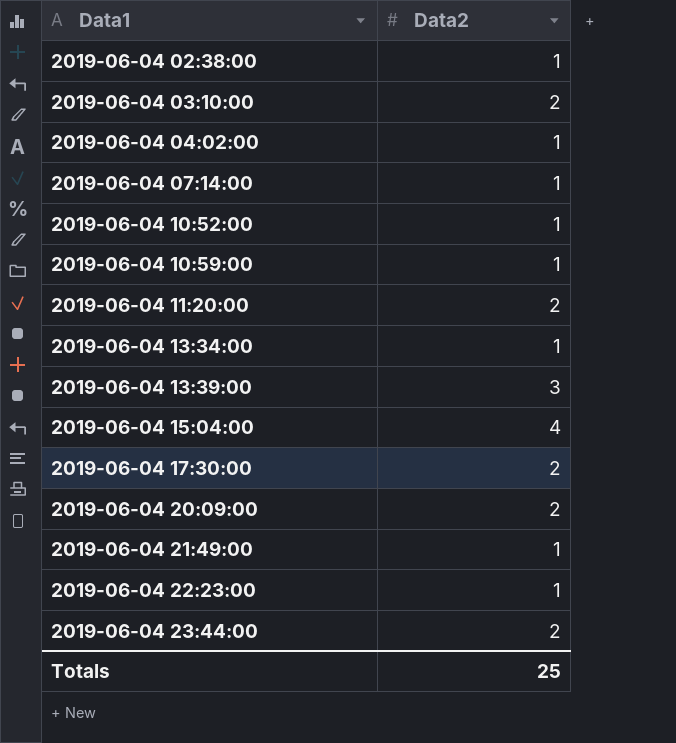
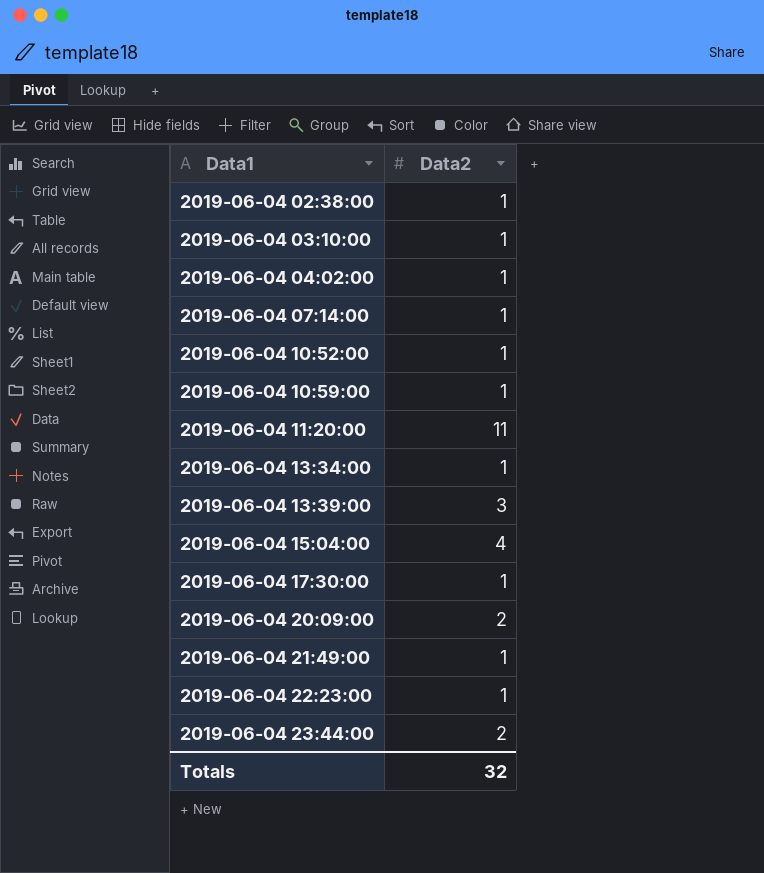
2019-06-04 03:10:00 | Data2: 2 -> 1
2019-06-04 11:20:00 | Data2: 2 -> 11
2019-06-04 17:30:00 | Data2: 2 -> 1
Totals | Data2: 25 -> 32

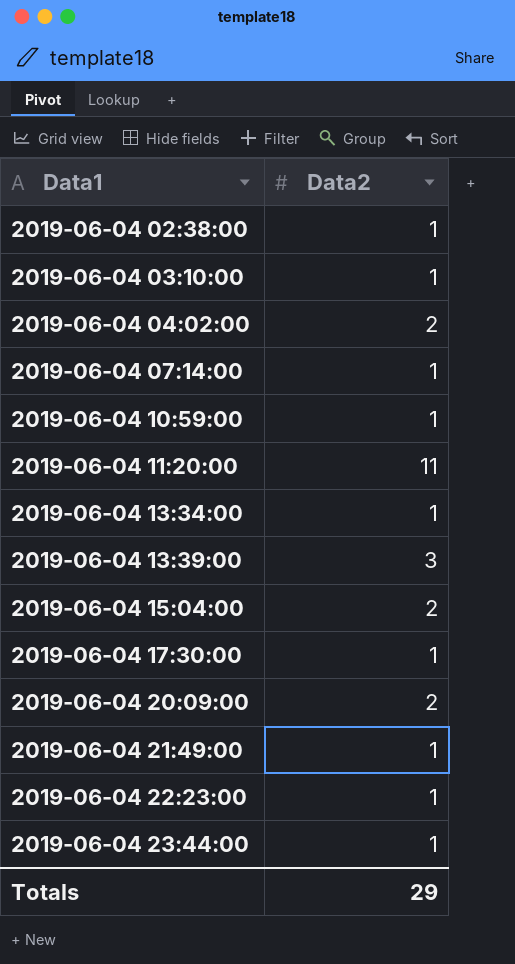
row 2019-06-04 10:52:00: 1 -> none
2019-06-04 04:02:00 | Data2: 1 -> 2
2019-06-04 15:04:00 | Data2: 4 -> 2
2019-06-04 23:44:00 | Data2: 2 -> 1
Totals | Data2: 32 -> 29

